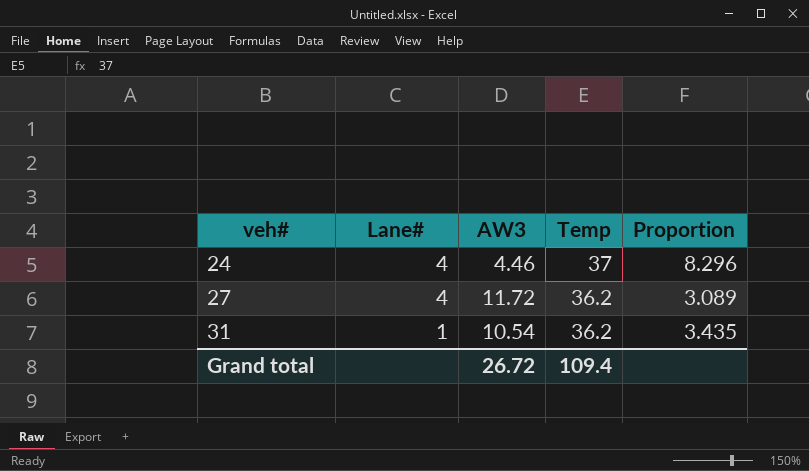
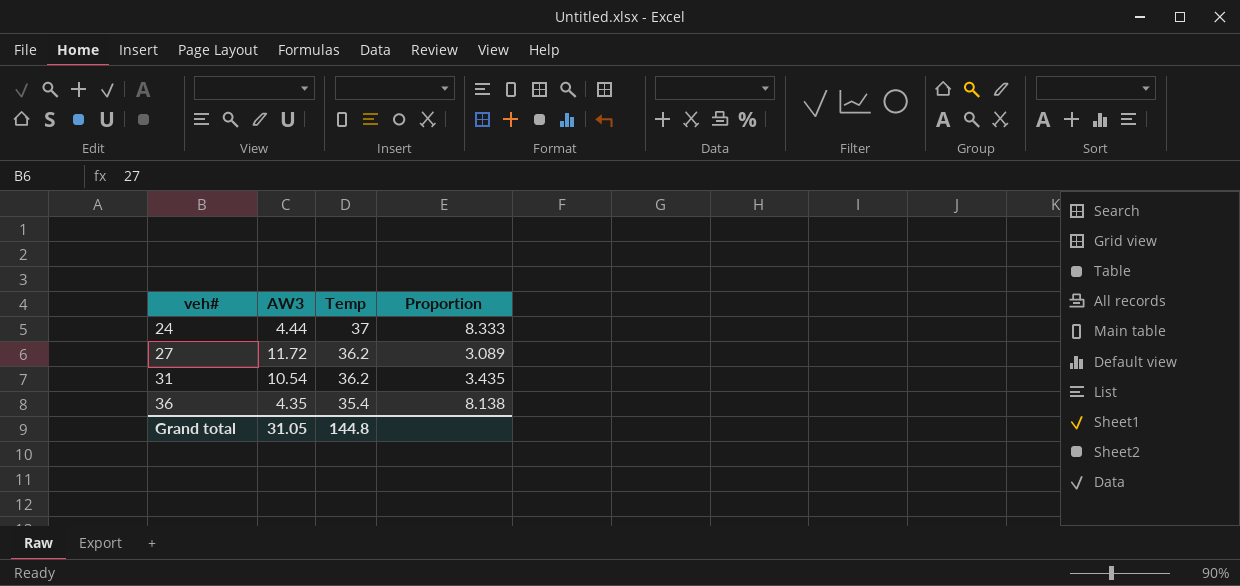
column Lane# | position: 2 -> none
24 | AW3: 4.46 -> 4.44
24 | Proportion: 8.296 -> 8.333
row 36: none -> 4.35 | 35.4 | 8.138
Grand total | AW3: 26.72 -> 31.05
Grand total | Temp: 109.4 -> 144.8

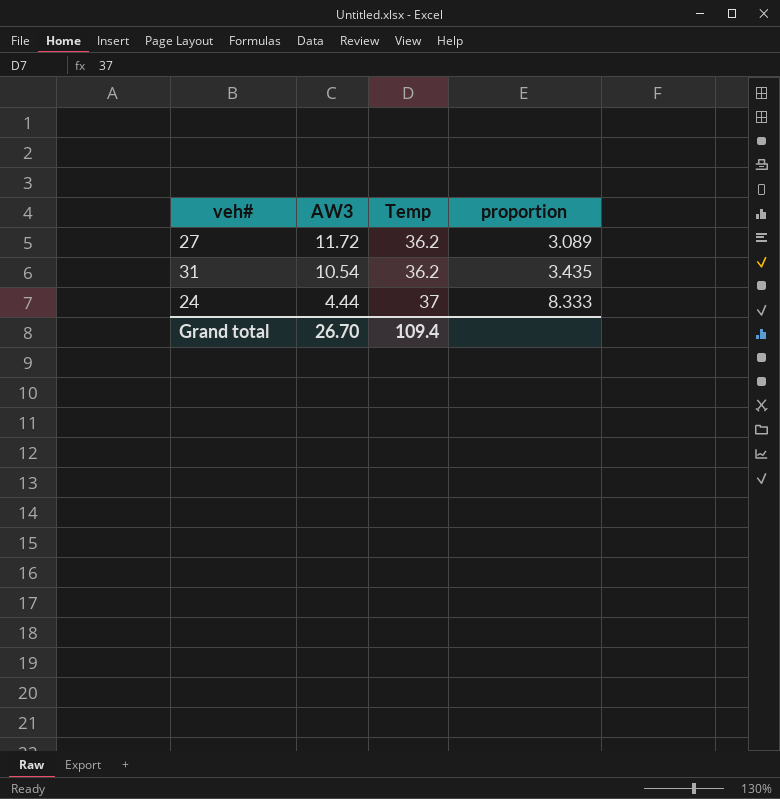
row order: veh# ascending -> AW3 descending
column name: Proportion -> proportion
row 36: 4.35 | 35.4 | 8.138 -> none
Grand total | AW3: 31.05 -> 26.70
Grand total | Temp: 144.8 -> 109.4

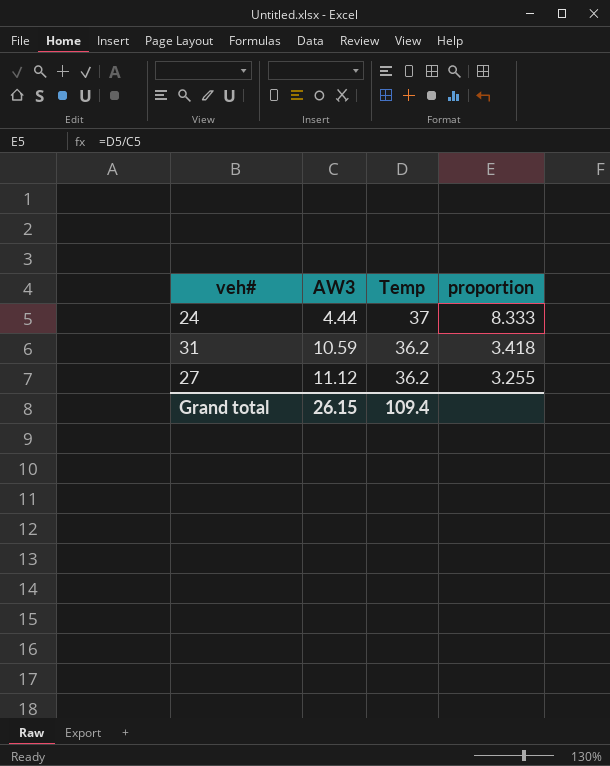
row order: AW3 descending -> AW3 ascending
31 | AW3: 10.54 -> 10.59
31 | proportion: 3.435 -> 3.418
27 | AW3: 11.72 -> 11.12
27 | proportion: 3.089 -> 3.255
Grand total | AW3: 26.70 -> 26.15

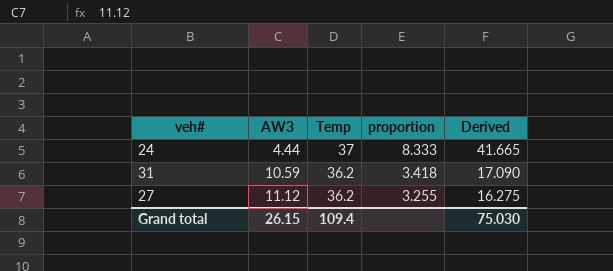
column Derived | formula: none -> [proportion] * 5

